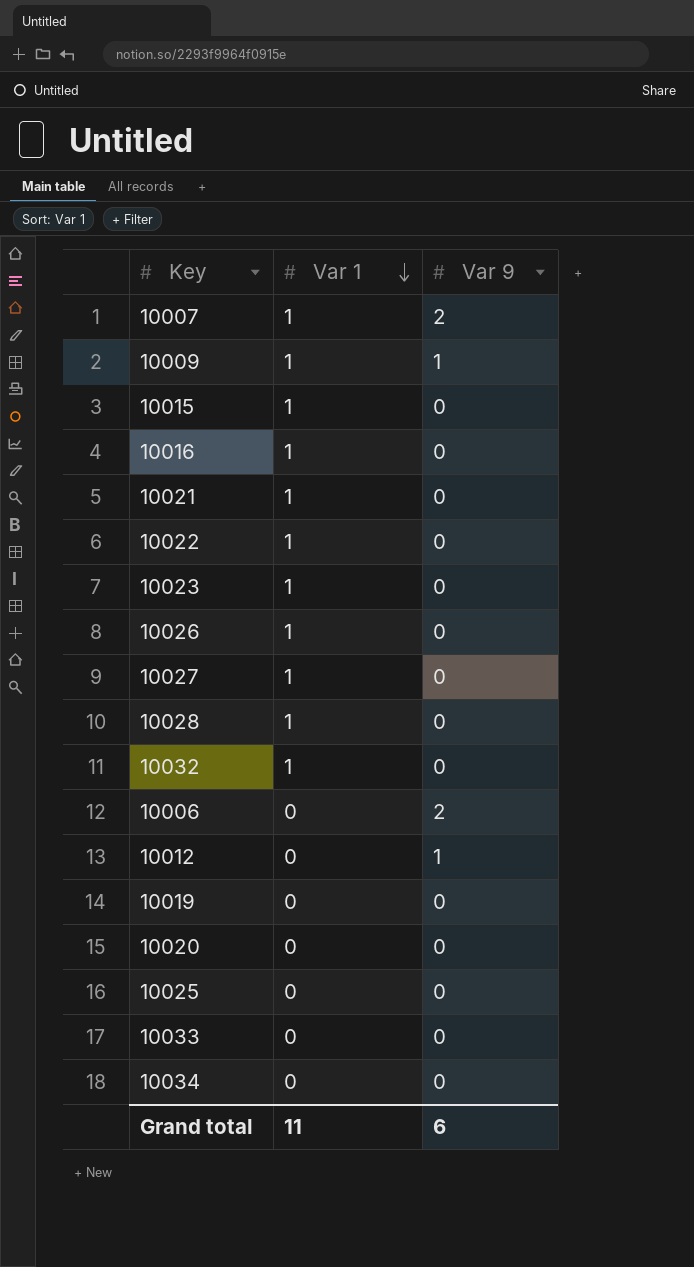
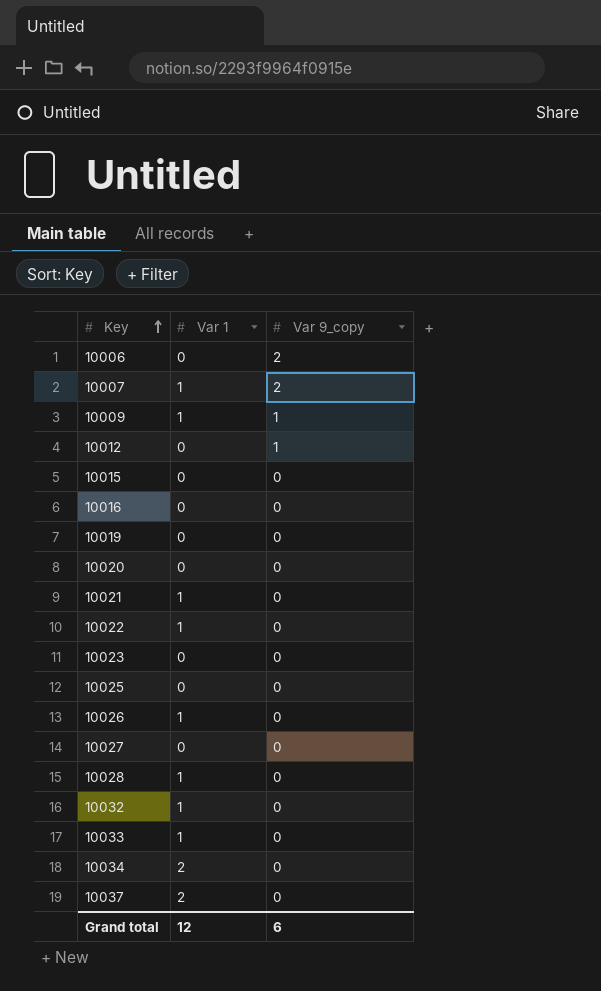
row order: Var 1 descending -> Key ascending
column name: Var 9 -> Var 9_copy
10015 | Var 1: 1 -> 0
10016 | Var 1: 1 -> 0
10023 | Var 1: 1 -> 0
10027 | Var 1: 1 -> 0
10033 | Var 1: 0 -> 1
10034 | Var 1: 0 -> 2
row 10037: none -> 2 | 0
Grand total | Var 1: 11 -> 12

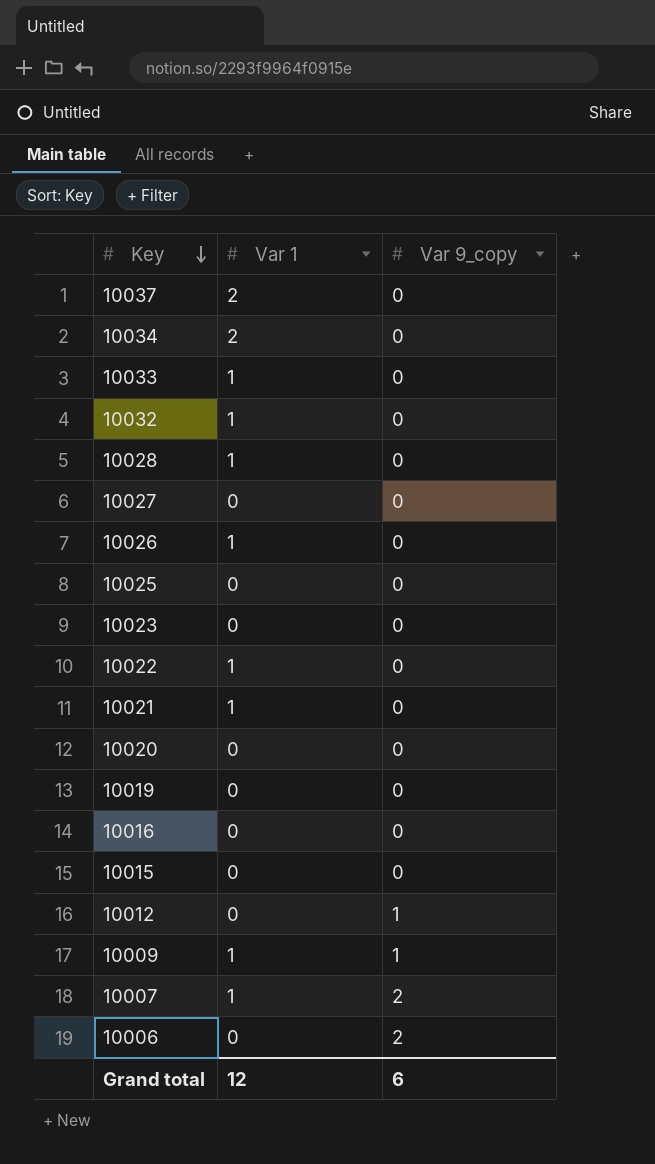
row order: Key ascending -> Key descending

